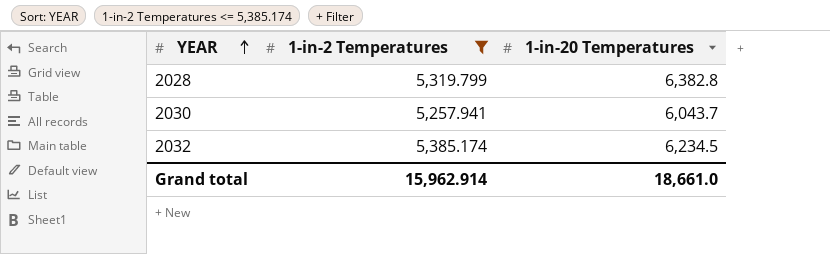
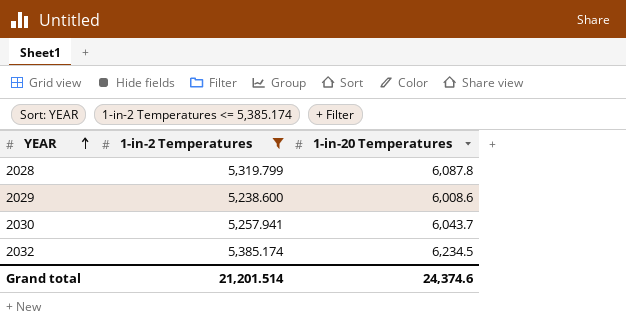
2028 | 1-in-20 Temperatures: 6,382.8 -> 6,087.8
row 2029: none -> 5,238.600 | 6,008.6
Grand total | 1-in-2 Temperatures: 15,962.914 -> 21,201.514
Grand total | 1-in-20 Temperatures: 18,661.0 -> 24,374.6

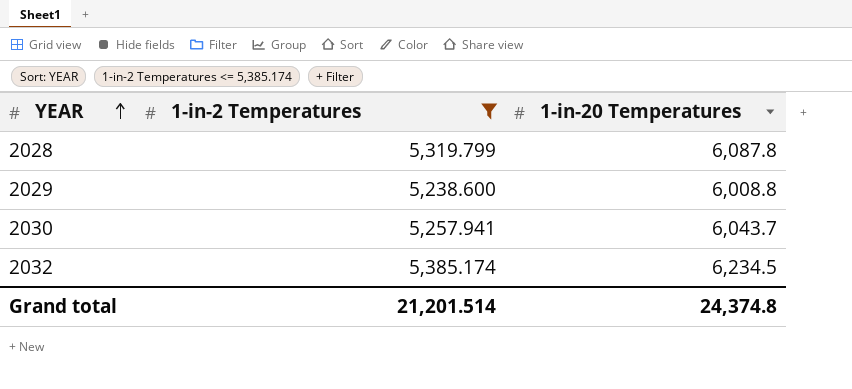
2029 | 1-in-20 Temperatures: 6,008.6 -> 6,008.8
Grand total | 1-in-20 Temperatures: 24,374.6 -> 24,374.8

